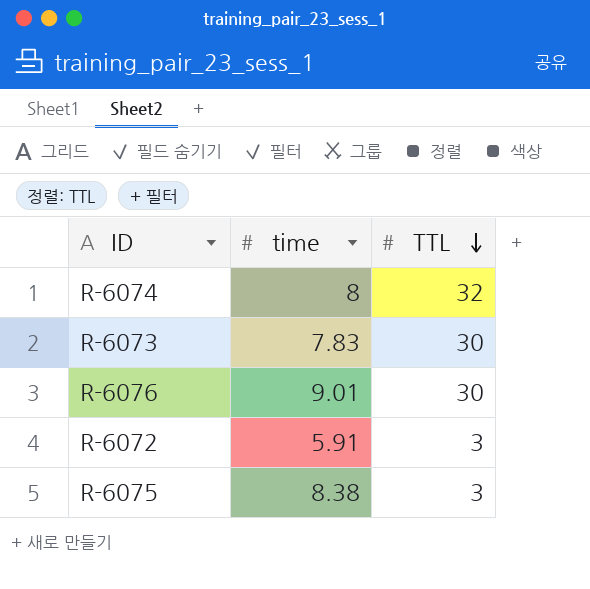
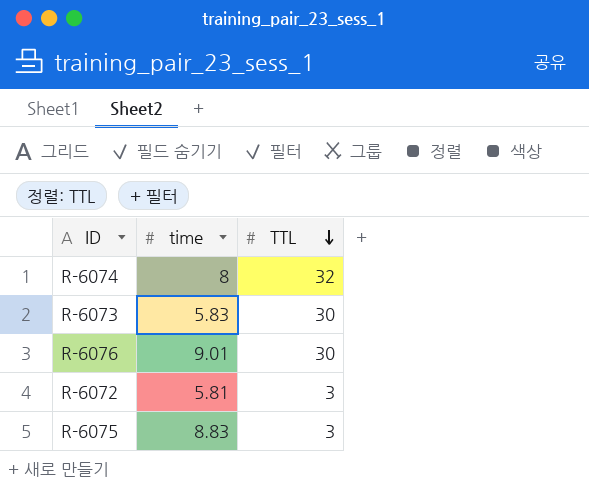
R-6073 | time: 7.83 -> 5.83
R-6072 | time: 5.91 -> 5.81
R-6075 | time: 8.38 -> 8.83

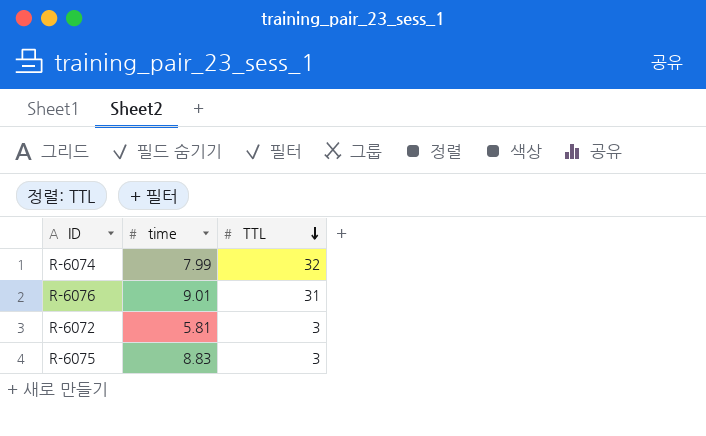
row R-6073: 5.83 | 30 -> none
R-6074 | time: 8 -> 7.99
R-6076 | TTL: 30 -> 31

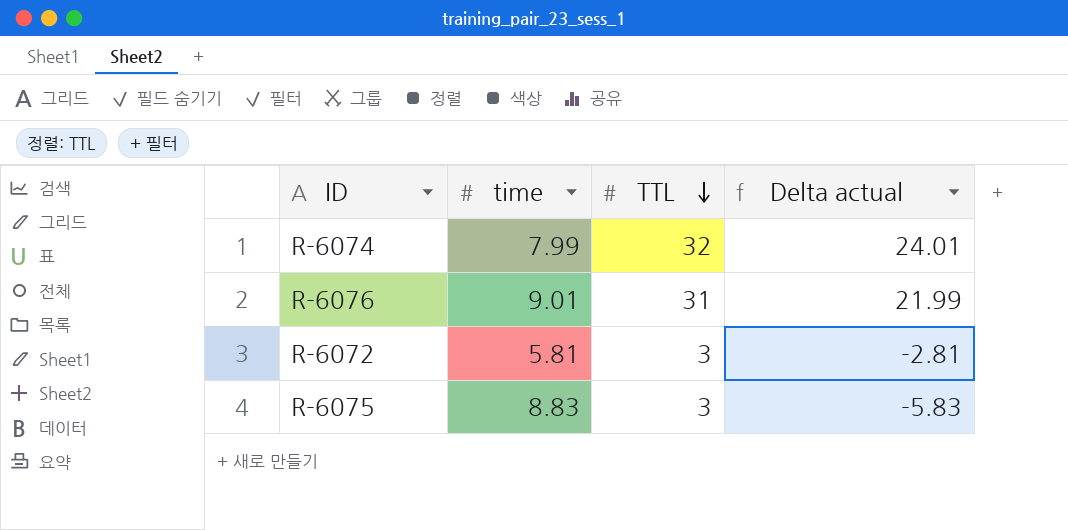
column Delta actual | formula: none -> [TTL] - [time]

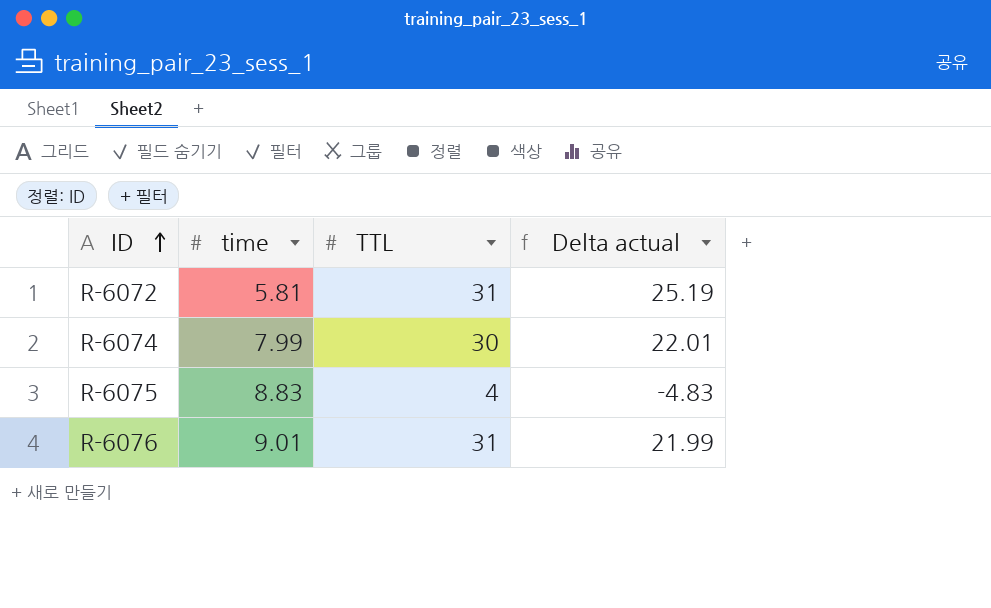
row order: TTL descending -> ID ascending
R-6072 | TTL: 3 -> 31
R-6072 | Delta actual: -2.81 -> 25.19
R-6074 | TTL: 32 -> 30
R-6074 | Delta actual: 24.01 -> 22.01
R-6075 | TTL: 3 -> 4
R-6075 | Delta actual: -5.83 -> -4.83

